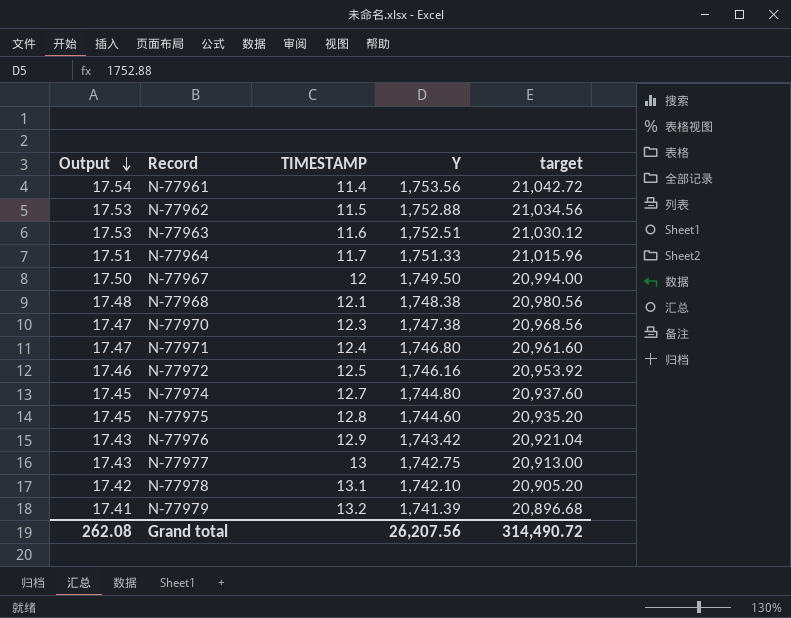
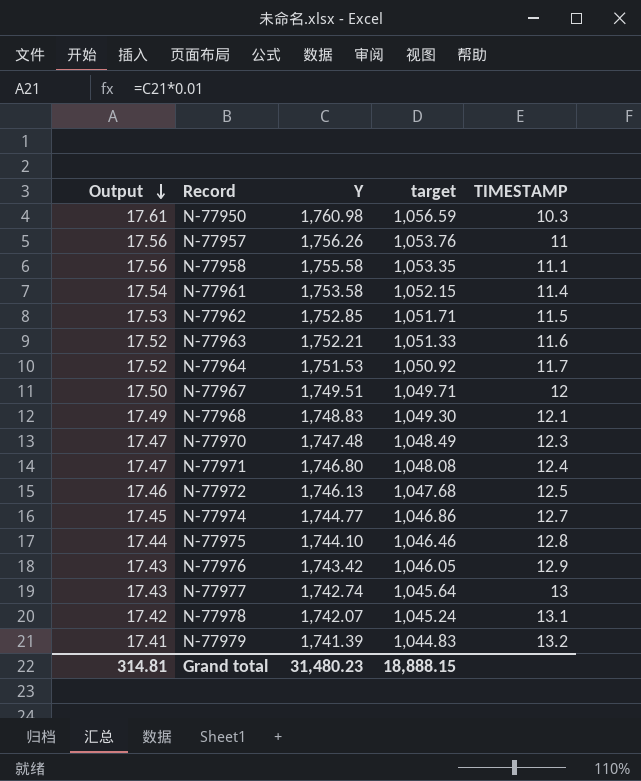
column target | formula: [Y] * 12 -> [Y] * 0.6
column TIMESTAMP | position: 3 -> 5
row N-77950: none -> 17.61 | 1,760.98 | 1,056.59 | 10.3
row N-77957: none -> 17.56 | 1,756.26 | 1,053.76 | 11
row N-77958: none -> 17.56 | 1,755.58 | 1,053.35 | 11.1
N-77961 | Y: 1,753.56 -> 1,753.58
N-77962 | Y: 1,752.88 -> 1,752.85
N-77963 | Output: 17.53 -> 17.52
N-77963 | Y: 1,752.51 -> 1,752.21
N-77964 | Output: 17.51 -> 17.52
N-77964 | Y: 1,751.33 -> 1,751.53
N-77967 | Y: 1,749.50 -> 1,749.51
N-77968 | Output: 17.48 -> 17.49
N-77968 | Y: 1,748.38 -> 1,748.83
N-77970 | Y: 1,747.38 -> 1,747.48
N-77972 | Y: 1,746.16 -> 1,746.13
N-77974 | Y: 1,744.80 -> 1,744.77
N-77975 | Output: 17.45 -> 17.44
N-77975 | Y: 1,744.60 -> 1,744.10
N-77977 | Y: 1,742.75 -> 1,742.74
N-77978 | Y: 1,742.10 -> 1,742.07
Grand total | Output: 262.08 -> 314.81
Grand total | Y: 26,207.56 -> 31,480.23
Grand total | target: 314,490.72 -> 18,888.15

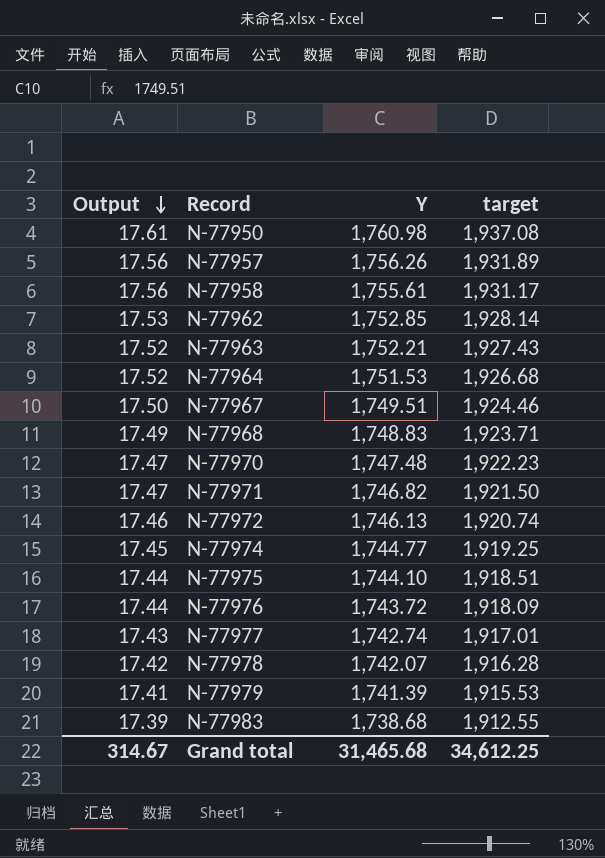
column TIMESTAMP | position: 5 -> none
column target | formula: [Y] * 0.6 -> [Y] * 1.1
row N-77961: 17.54 | 1,753.58 | 1,052.15 | 11.4 -> none
N-77958 | Y: 1,755.58 -> 1,755.61
N-77971 | Y: 1,746.80 -> 1,746.82
N-77976 | Output: 17.43 -> 17.44
N-77976 | Y: 1,743.42 -> 1,743.72
row N-77983: none -> 17.39 | 1,738.68 | 1,912.55
Grand total | Output: 314.81 -> 314.67
Grand total | Y: 31,480.23 -> 31,465.68
Grand total | target: 18,888.15 -> 34,612.25

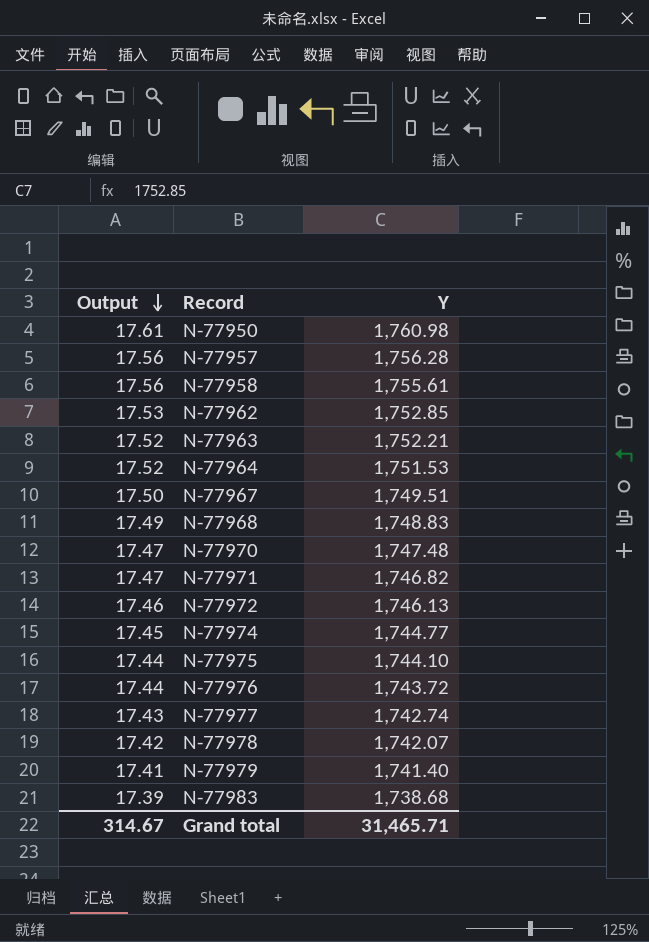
column target | formula: [Y] * 1.1 -> none
N-77957 | Y: 1,756.26 -> 1,756.28
N-77979 | Y: 1,741.39 -> 1,741.40
Grand total | Y: 31,465.68 -> 31,465.71

